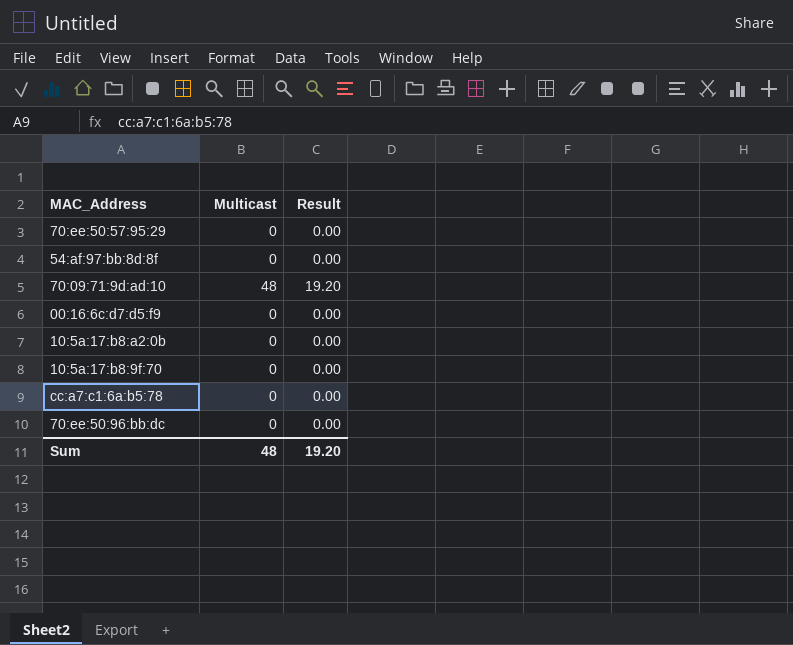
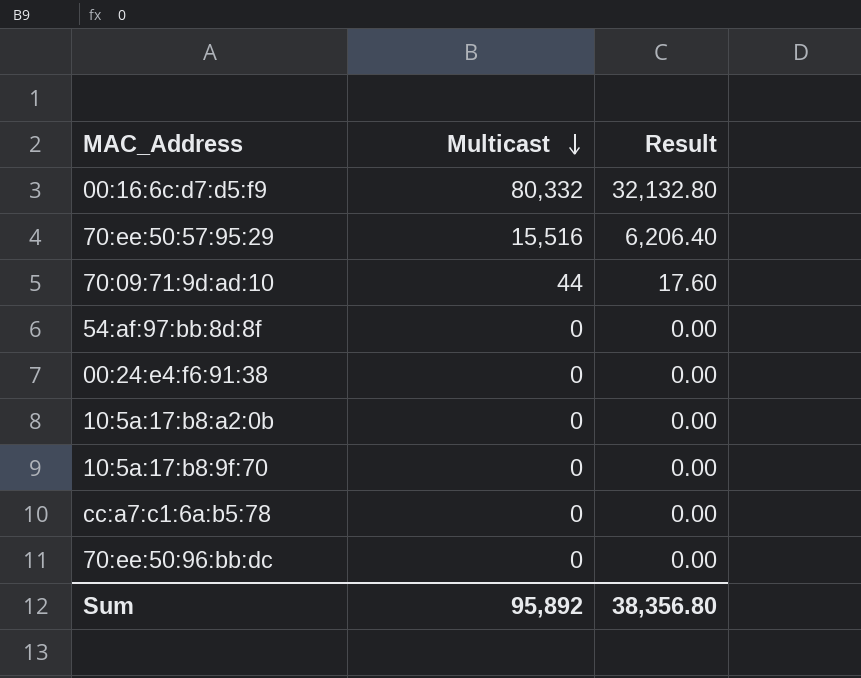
row order: none -> Multicast descending
00:16:6c:d7:d5:f9 | Multicast: 0 -> 80,332
00:16:6c:d7:d5:f9 | Result: 0.00 -> 32,132.80
70:ee:50:57:95:29 | Multicast: 0 -> 15,516
70:ee:50:57:95:29 | Result: 0.00 -> 6,206.40
70:09:71:9d:ad:10 | Multicast: 48 -> 44
70:09:71:9d:ad:10 | Result: 19.20 -> 17.60
row 00:24:e4:f6:91:38: none -> 0 | 0.00
Sum | Multicast: 48 -> 95,892
Sum | Result: 19.20 -> 38,356.80

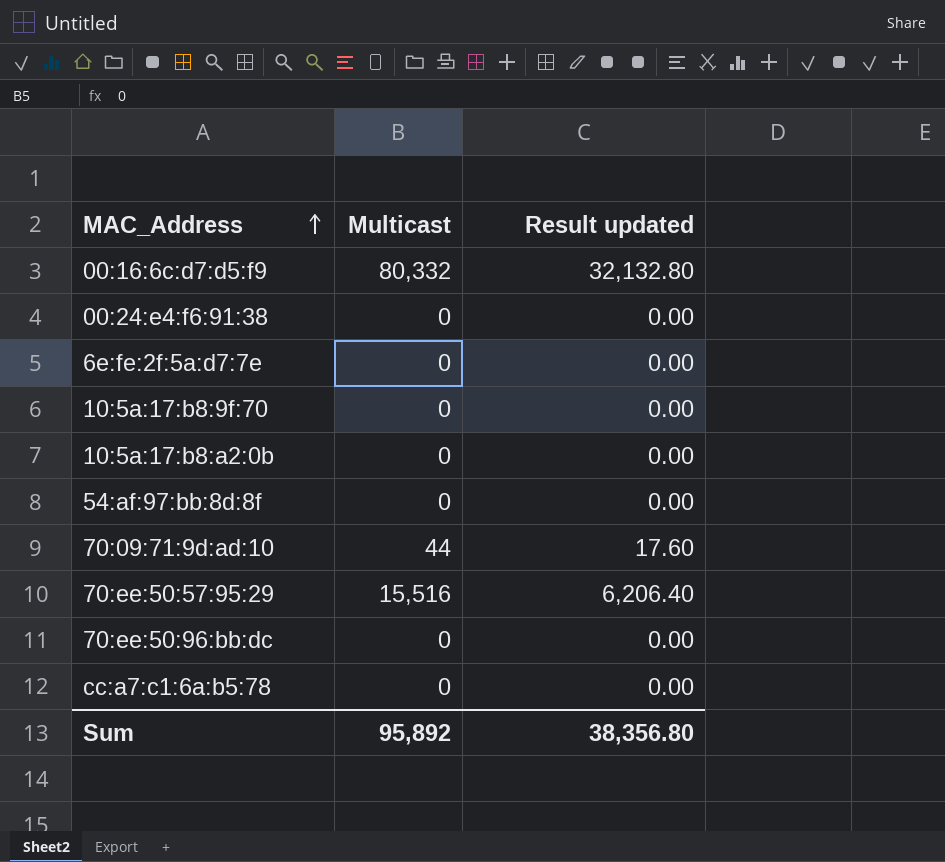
row order: Multicast descending -> MAC_Address ascending
column name: Result -> Result updated
row 6e:fe:2f:5a:d7:7e: none -> 0 | 0.00

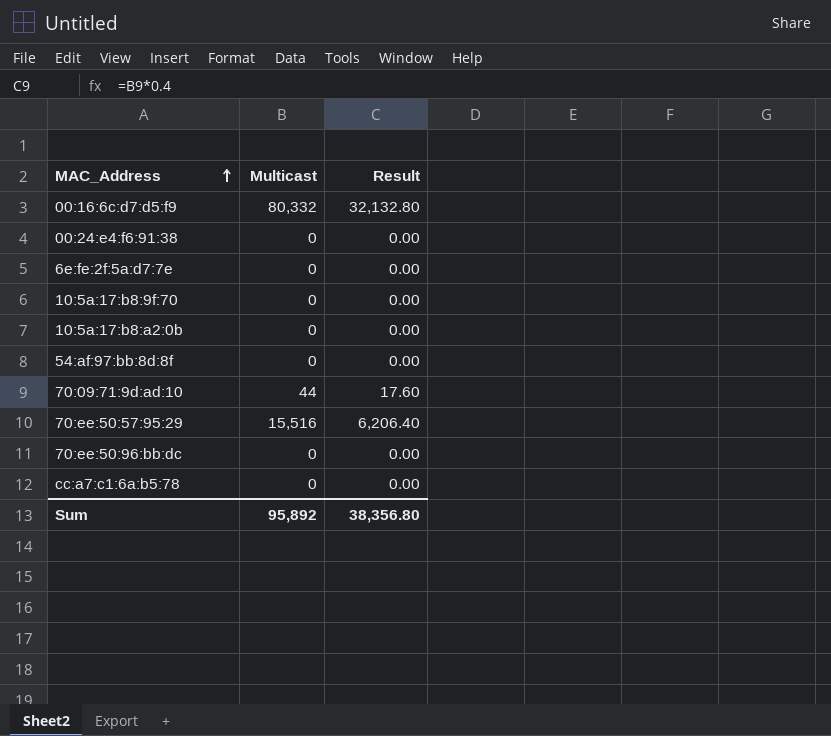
column name: Result updated -> Result

